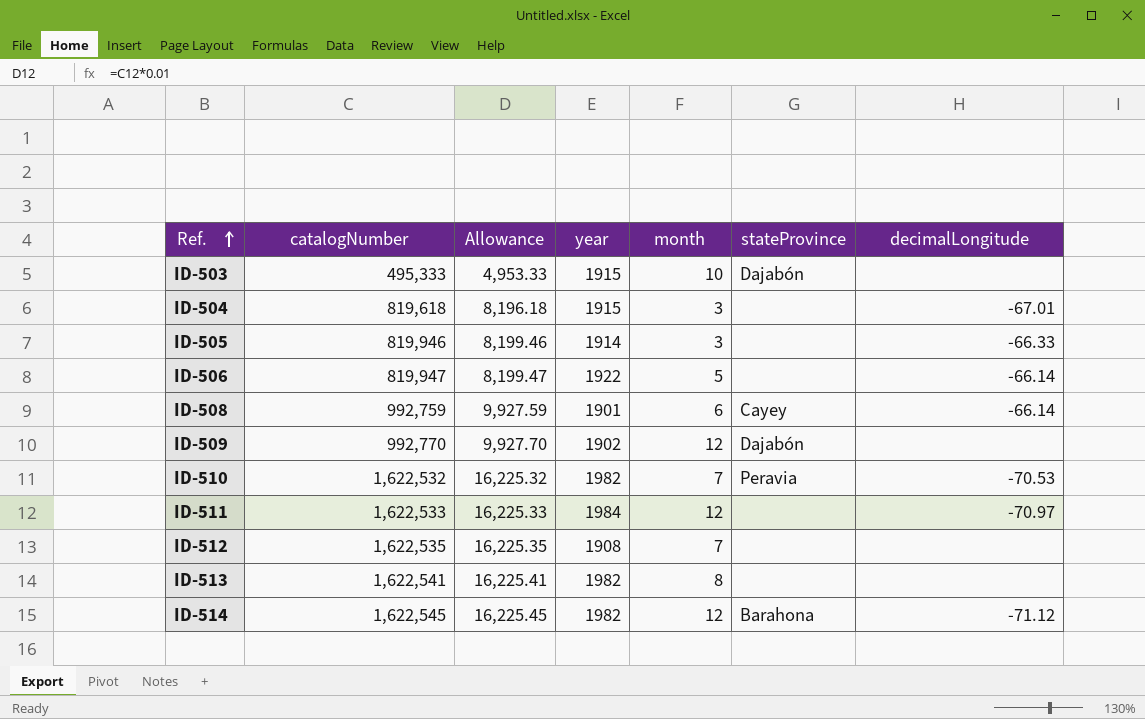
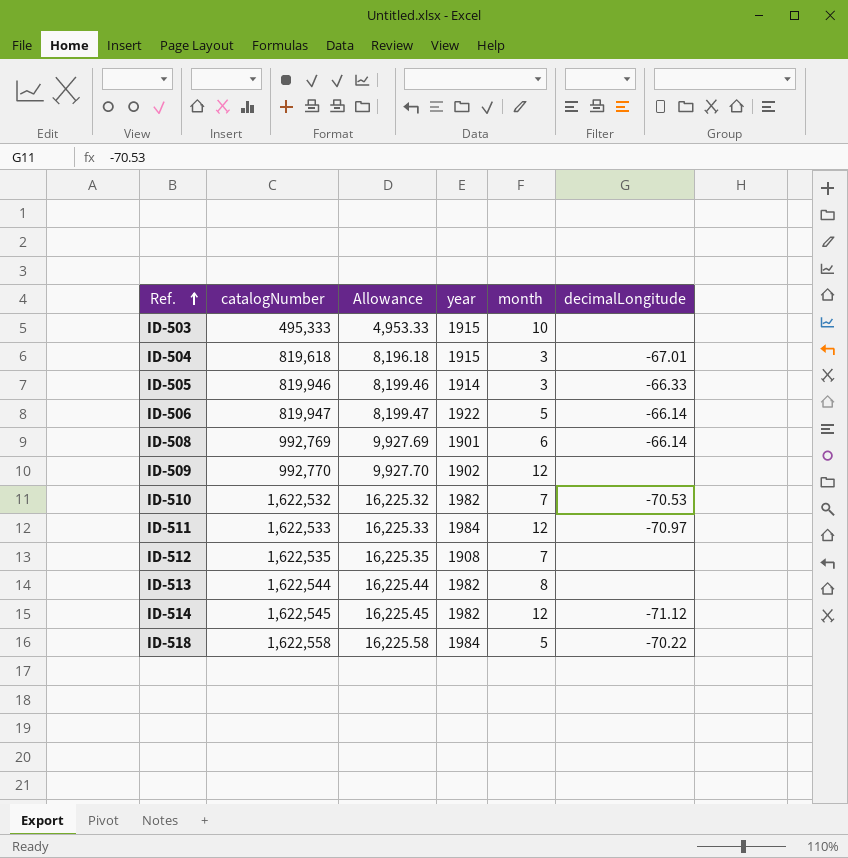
column stateProvince | position: 6 -> none
ID-508 | catalogNumber: 992,759 -> 992,769
ID-508 | Allowance: 9,927.59 -> 9,927.69
ID-513 | catalogNumber: 1,622,541 -> 1,622,544
ID-513 | Allowance: 16,225.41 -> 16,225.44
row ID-518: none -> 1,622,558 | 16,225.58 | 1984 | 5 | -70.22

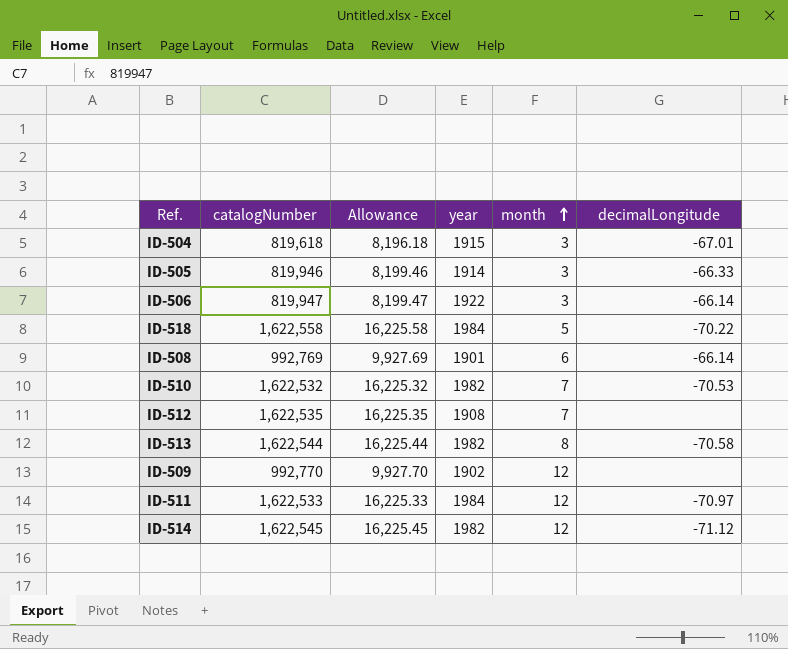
row order: Ref. ascending -> month ascending
row ID-503: 495,333 | 4,953.33 | 1915 | 10 | none -> none
ID-506 | month: 5 -> 3
ID-513 | decimalLongitude: none -> -70.58

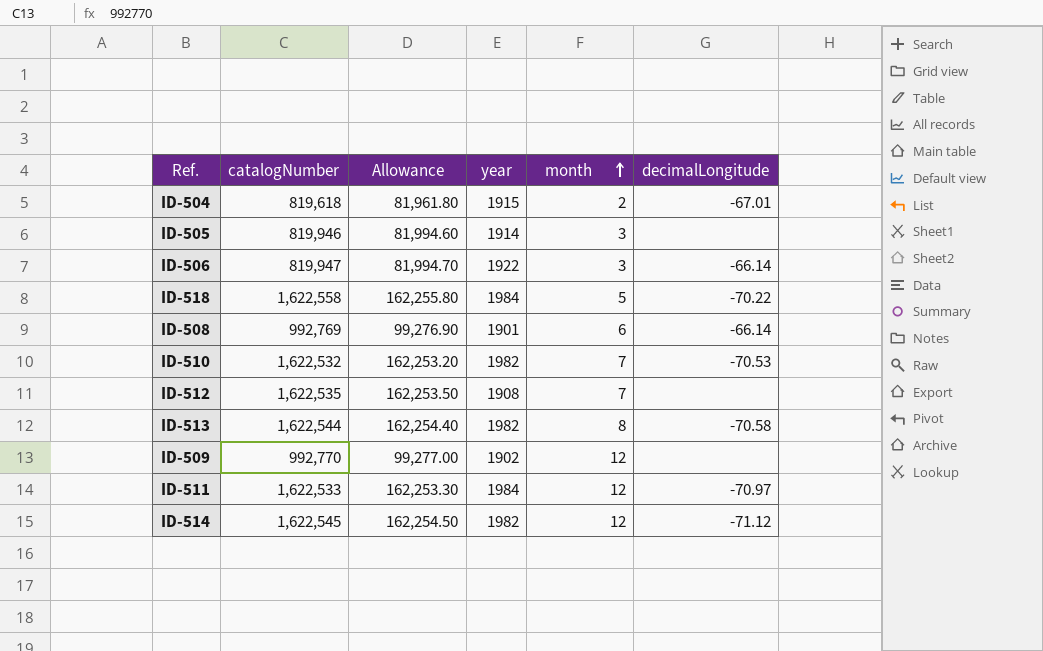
column Allowance | formula: [catalogNumber] * 0.01 -> [catalogNumber] * 0.1
ID-504 | month: 3 -> 2
ID-505 | decimalLongitude: -66.33 -> none

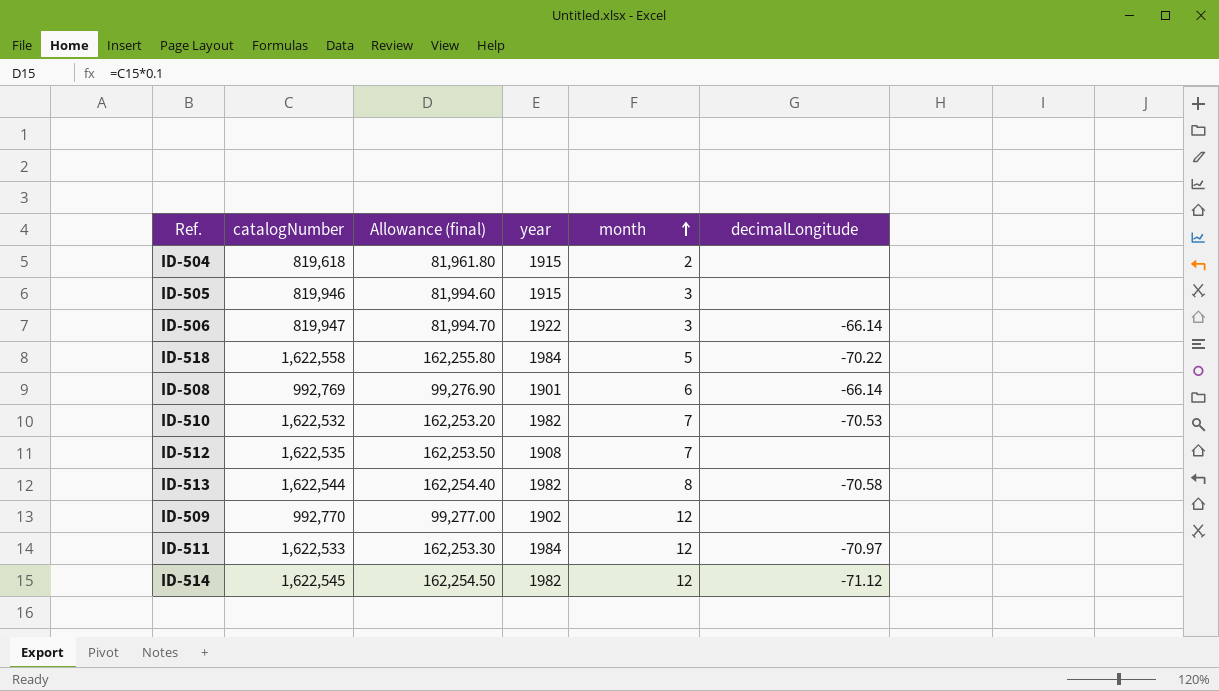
column name: Allowance -> Allowance (final)
ID-504 | decimalLongitude: -67.01 -> none
ID-505 | year: 1914 -> 1915

